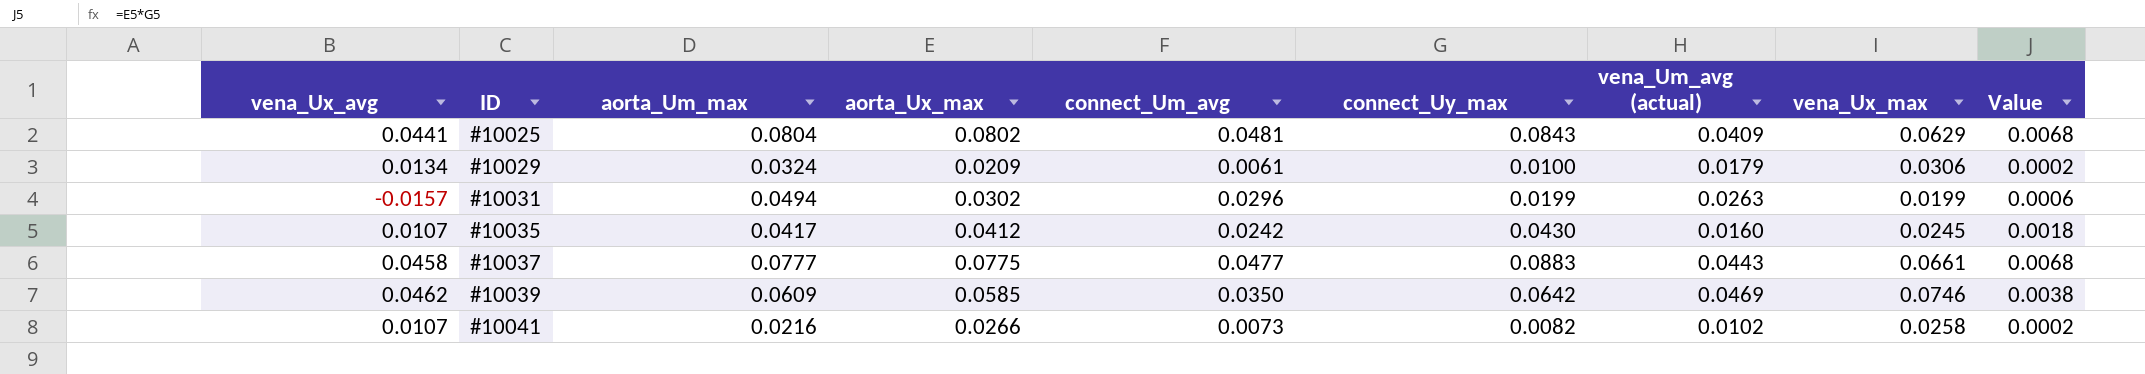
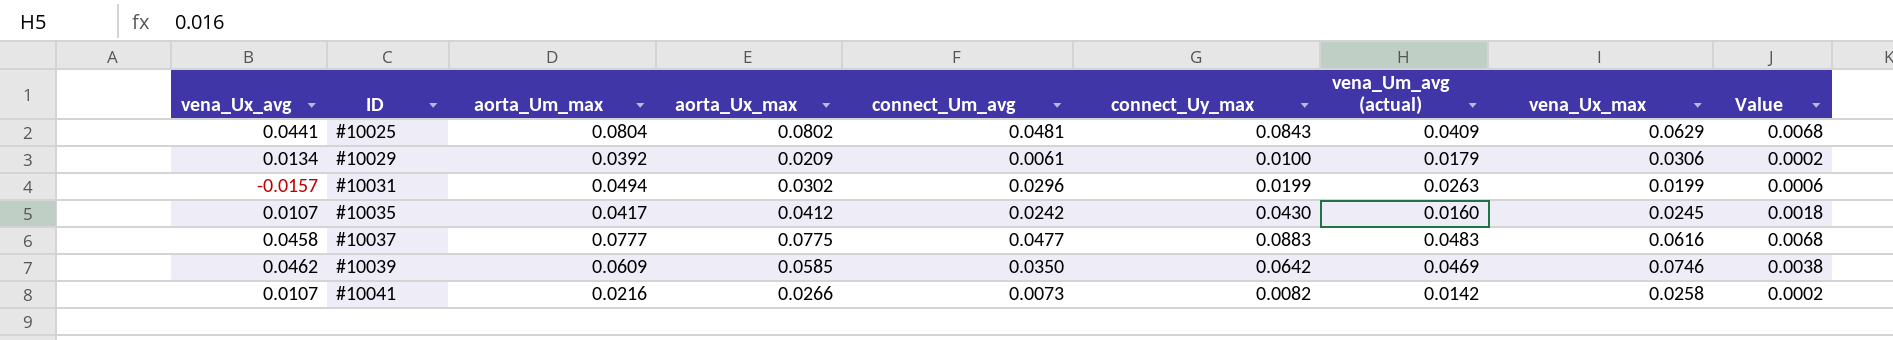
#10029 | aorta_Um_max: 0.0324 -> 0.0392
#10037 | vena_Um_avg (actual): 0.0443 -> 0.0483
#10037 | vena_Ux_max: 0.0661 -> 0.0616
#10041 | vena_Um_avg (actual): 0.0102 -> 0.0142

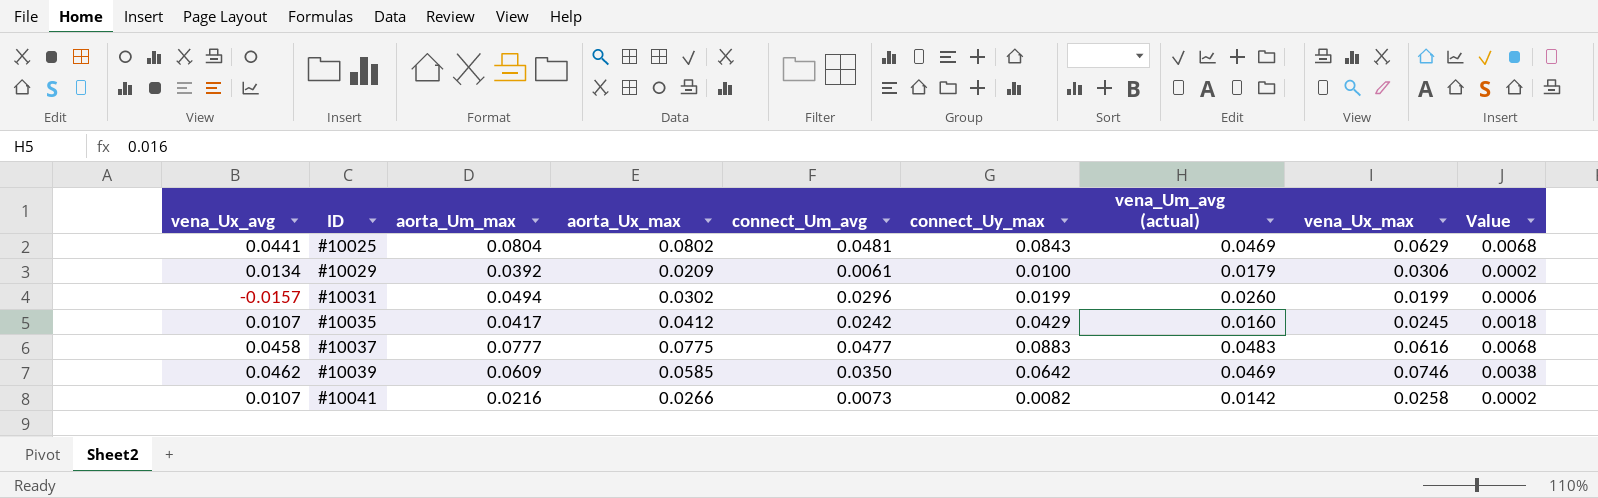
#10025 | vena_Um_avg (actual): 0.0409 -> 0.0469
#10031 | vena_Um_avg (actual): 0.0263 -> 0.0260
#10035 | connect_Uy_max: 0.0430 -> 0.0429

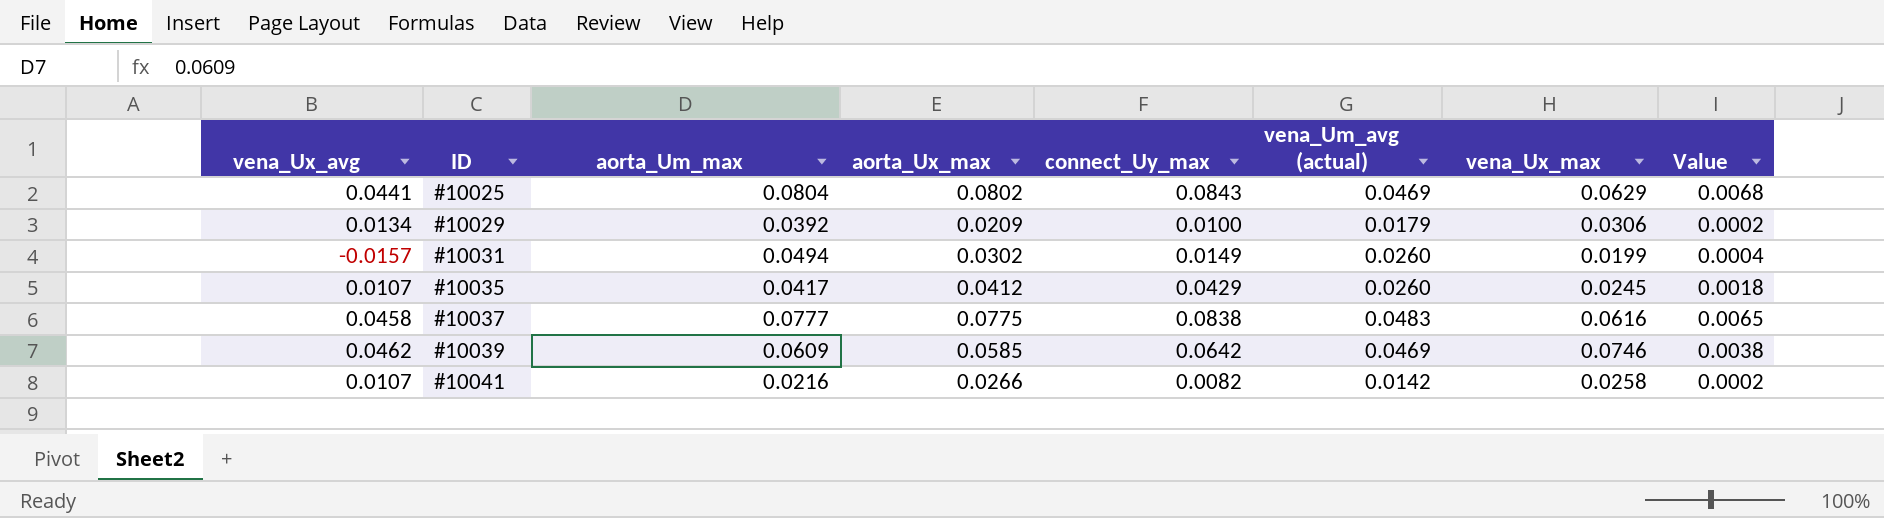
column connect_Um_avg | position: 5 -> none
#10031 | connect_Uy_max: 0.0199 -> 0.0149
#10031 | Value: 0.0006 -> 0.0004
#10035 | vena_Um_avg (actual): 0.0160 -> 0.0260
#10037 | connect_Uy_max: 0.0883 -> 0.0838
#10037 | Value: 0.0068 -> 0.0065

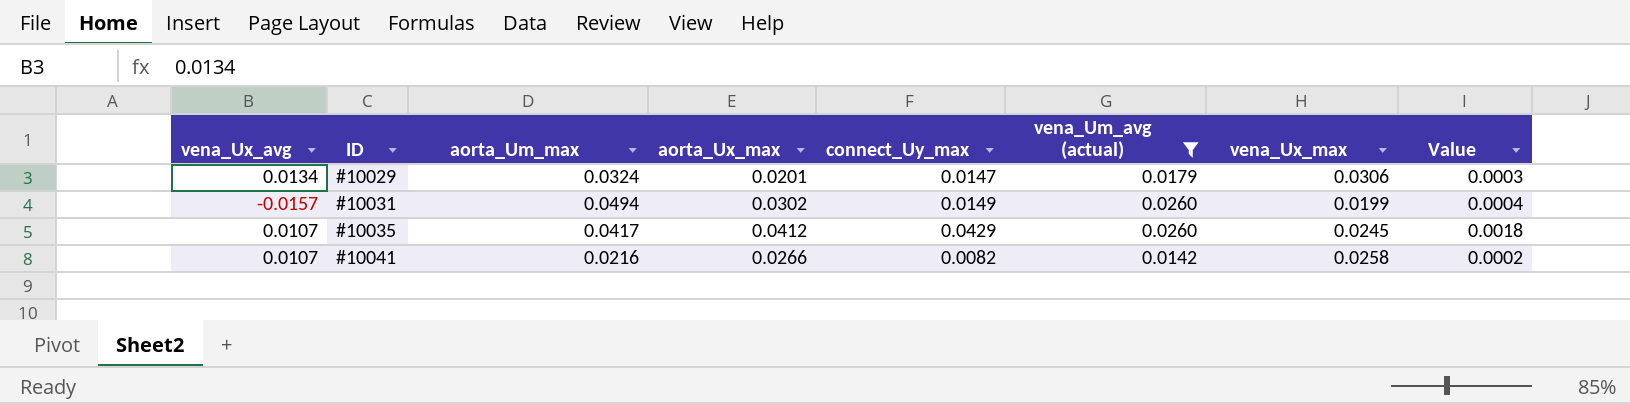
filter: none -> vena_Um_avg (actual) <= 0.0260
#10029 | aorta_Um_max: 0.0392 -> 0.0324
#10029 | aorta_Ux_max: 0.0209 -> 0.0201
#10029 | connect_Uy_max: 0.0100 -> 0.0147
#10029 | Value: 0.0002 -> 0.0003

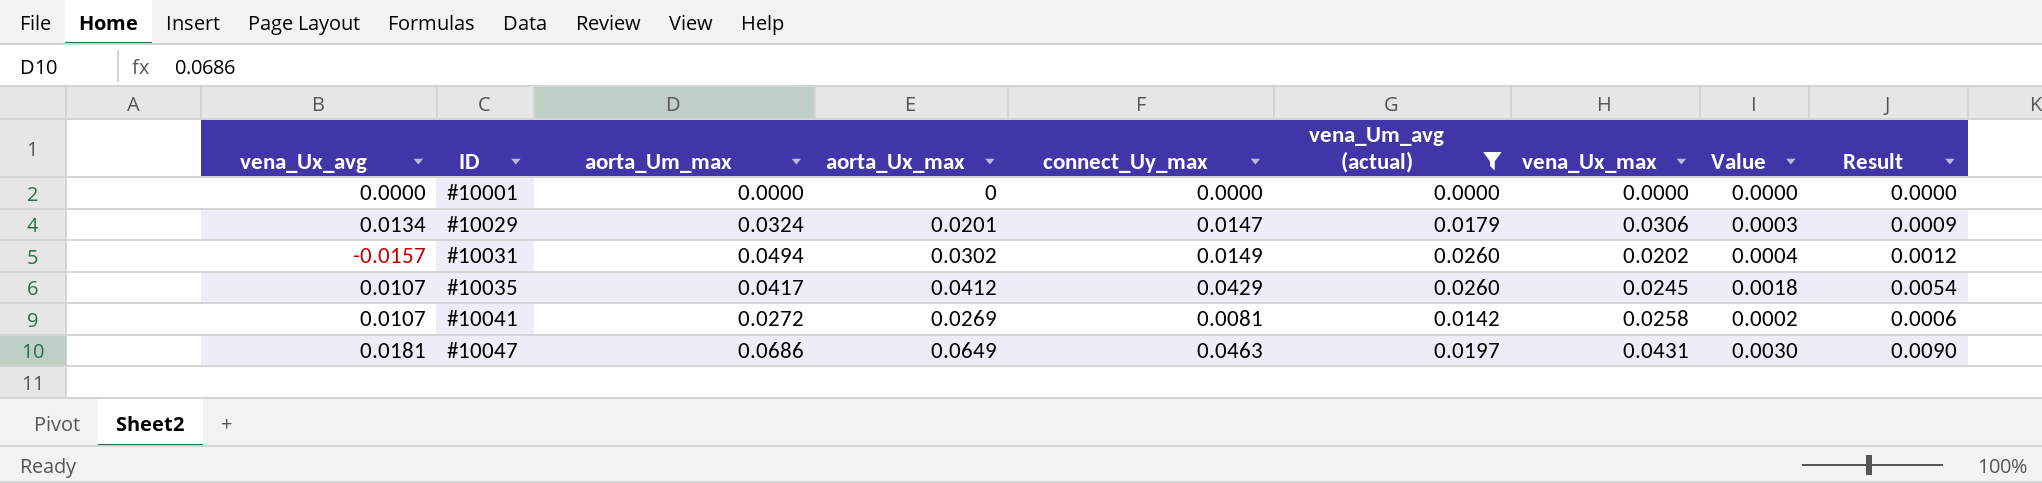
column Result | formula: none -> [Value] * 3
row #10001: none -> 0.0000 | 0.0000 | 0 | 0.0000 | 0.0000 | 0.0000 | 0.0000 | 0.0000
#10031 | vena_Ux_max: 0.0199 -> 0.0202
#10041 | aorta_Um_max: 0.0216 -> 0.0272
#10041 | aorta_Ux_max: 0.0266 -> 0.0269
#10041 | connect_Uy_max: 0.0082 -> 0.0081
row #10047: none -> 0.0181 | 0.0686 | 0.0649 | 0.0463 | 0.0197 | 0.0431 | 0.0030 | 0.0090

